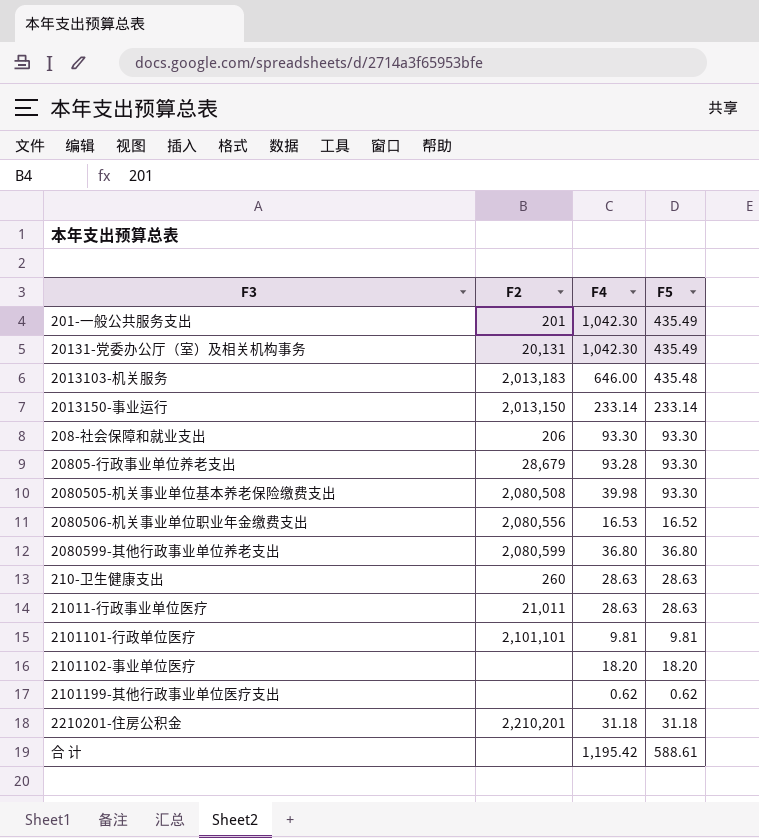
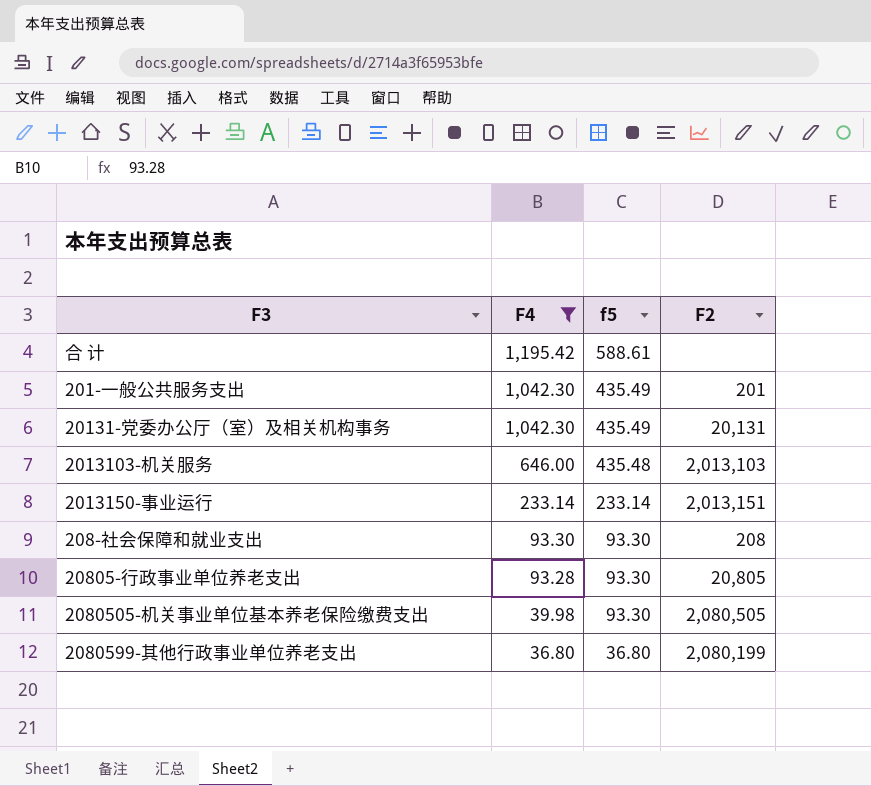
filter: none -> F4 >= 36.80
row order: none -> F4 descending
column name: F5 -> f5
column F2 | position: 2 -> 4
2013103-机关服务 | F2: 2,013,183 -> 2,013,103
2013150-事业运行 | F2: 2,013,150 -> 2,013,151
208-社会保障和就业支出 | F2: 206 -> 208
20805-行政事业单位养老支出 | F2: 28,679 -> 20,805
2080505-机关事业单位基本养老保险缴费支出 | F2: 2,080,508 -> 2,080,505
2080599-其他行政事业单位养老支出 | F2: 2,080,599 -> 2,080,199

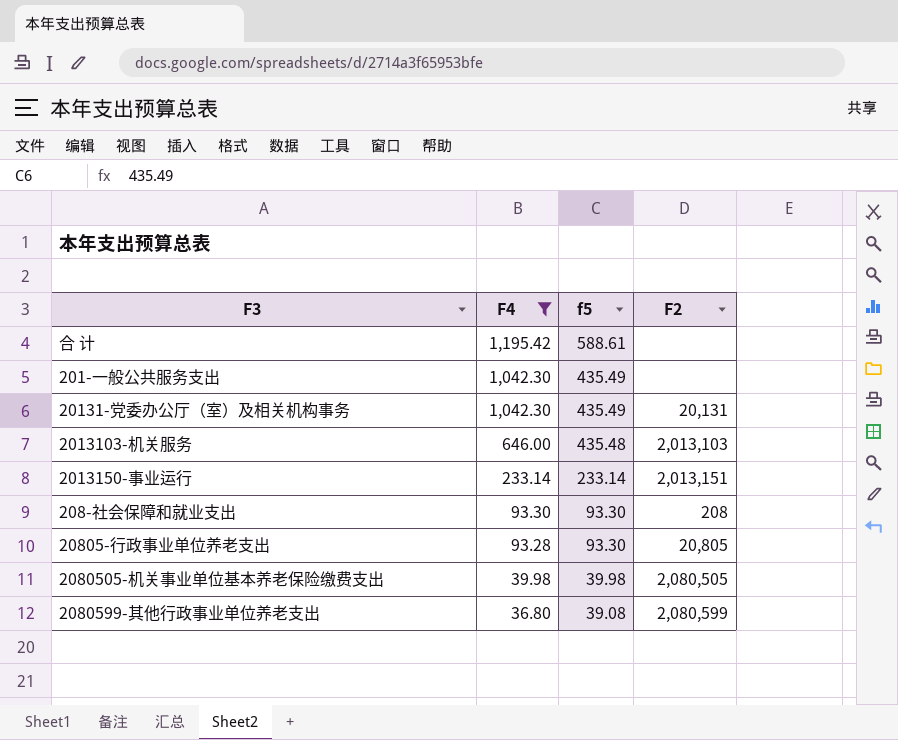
201-一般公共服务支出 | F2: 201 -> none
2080505-机关事业单位基本养老保险缴费支出 | f5: 93.30 -> 39.98
2080599-其他行政事业单位养老支出 | f5: 36.80 -> 39.08
2080599-其他行政事业单位养老支出 | F2: 2,080,199 -> 2,080,599

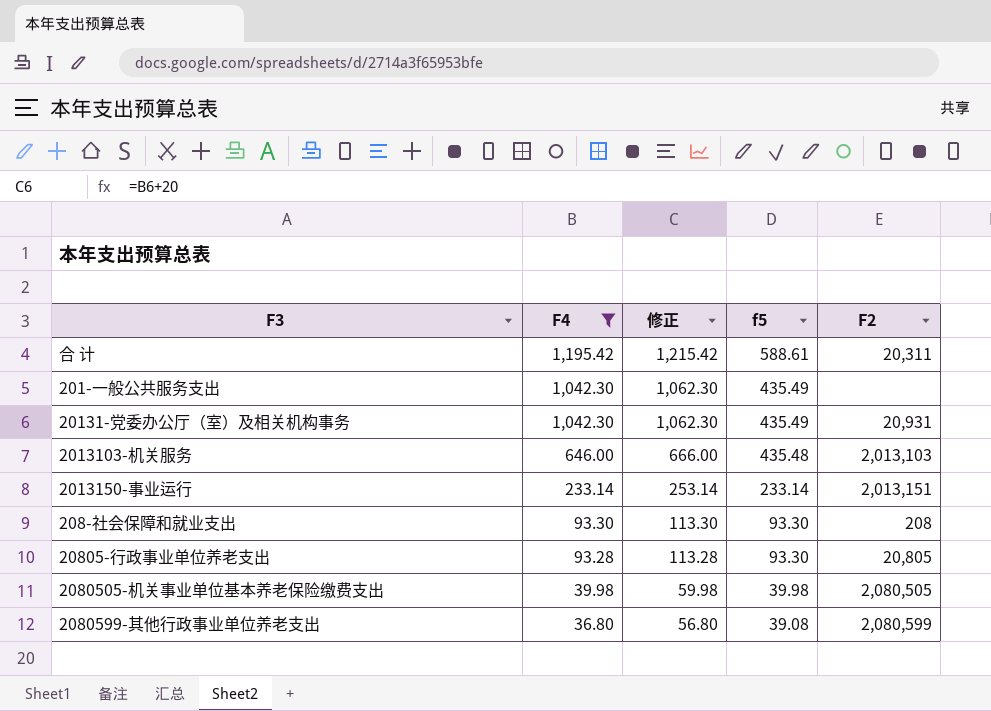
column 修正 | formula: none -> [F4] + 20
合 计 | F2: none -> 20,311
20131-党委办公厅（室）及相关机构事务 | F2: 20,131 -> 20,931

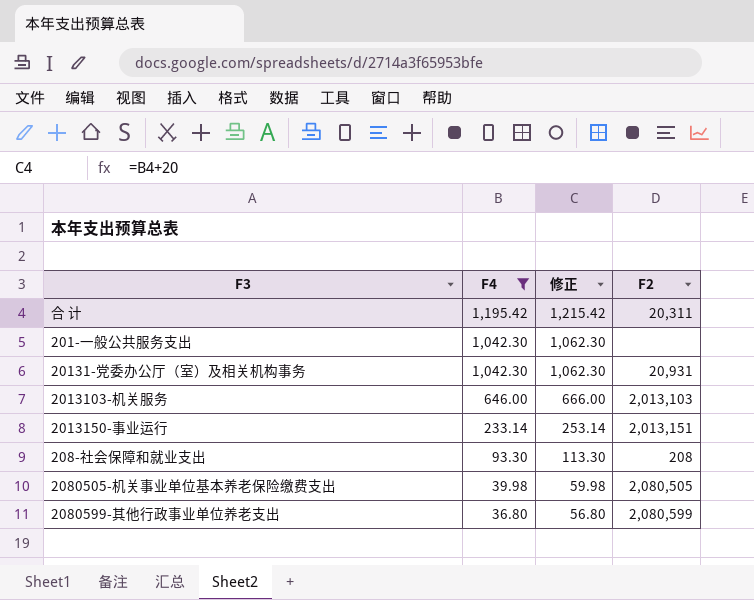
column f5 | position: 4 -> none
row 20805-行政事业单位养老支出: 93.28 | 113.28 | 93.30 | 20,805 -> none

